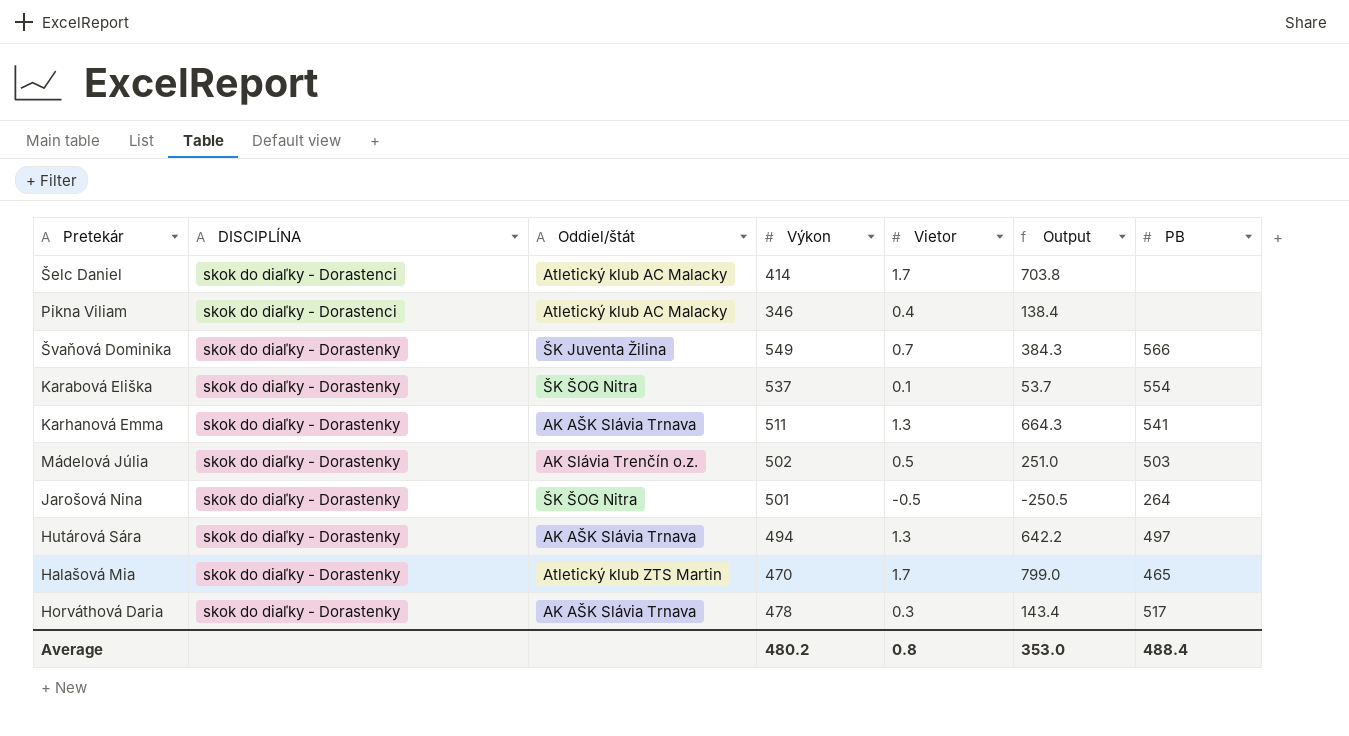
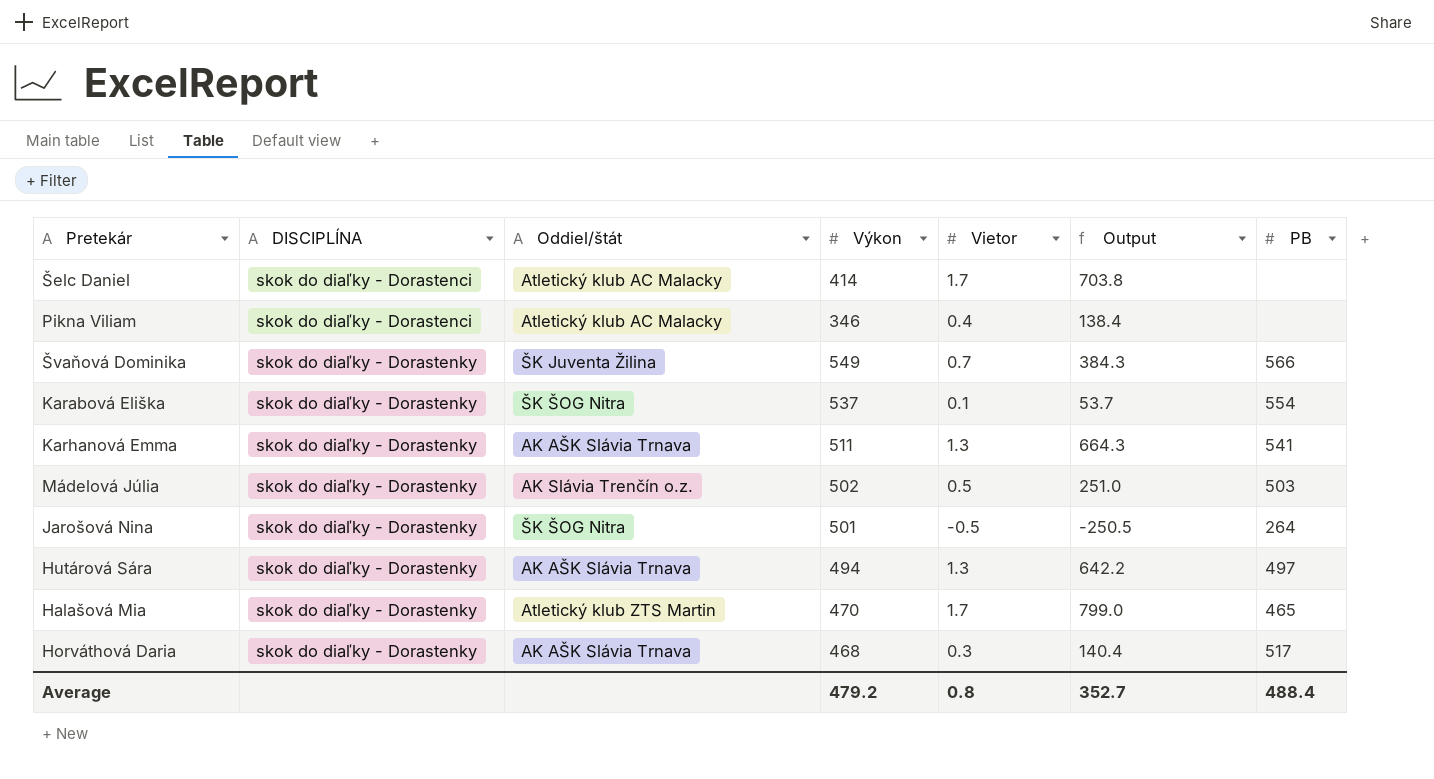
Horváthová Daria | Výkon: 478 -> 468
Horváthová Daria | Output: 143.4 -> 140.4
Average | Výkon: 480.2 -> 479.2
Average | Output: 353.0 -> 352.7

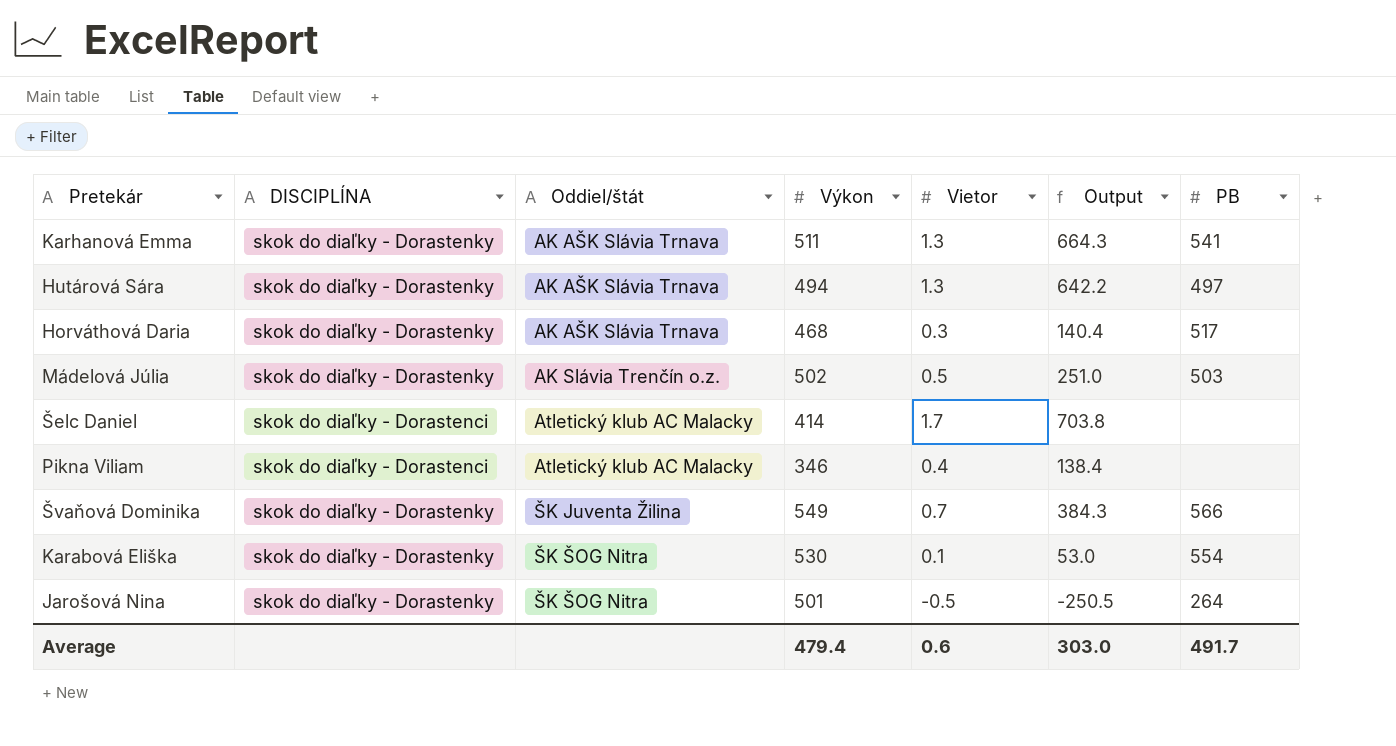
row order: DISCIPLÍNA ascending -> Oddiel/štát ascending
row Halašová Mia: skok do diaľky - Dorastenky | Atletický klub ZTS Martin | 470 | 1.7 | 799.0 | 465 -> none
Karabová Eliška | Výkon: 537 -> 530
Karabová Eliška | Output: 53.7 -> 53.0
Average | Výkon: 479.2 -> 479.4
Average | Vietor: 0.8 -> 0.6
Average | Output: 352.7 -> 303.0
Average | PB: 488.4 -> 491.7

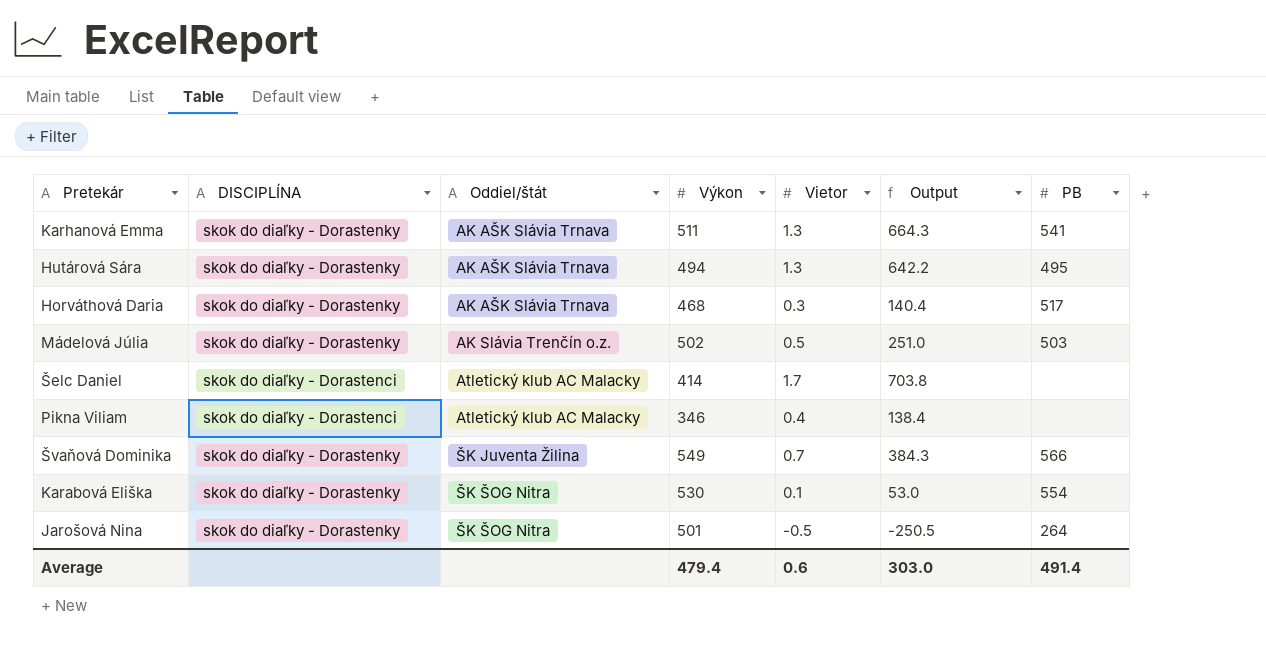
Hutárová Sára | PB: 497 -> 495
Average | PB: 491.7 -> 491.4

